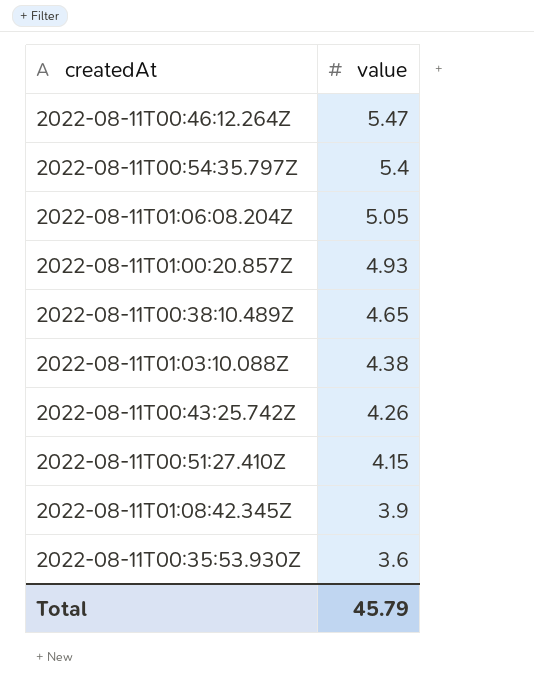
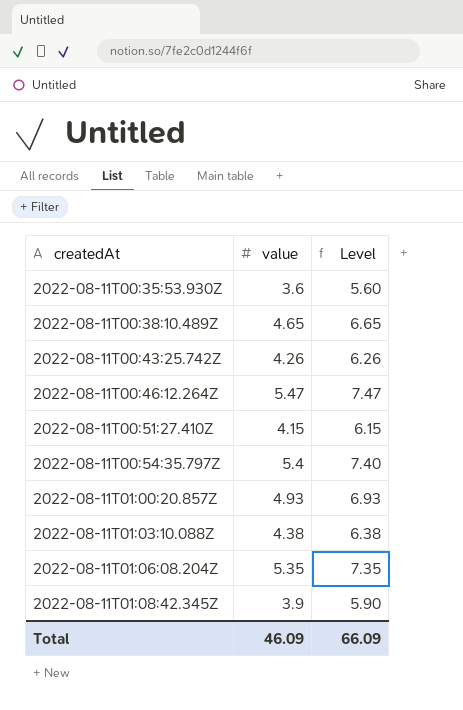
row order: value descending -> createdAt ascending
column Level | formula: none -> [value] + 2
2022-08-11T01:06:08.204Z | value: 5.05 -> 5.35
Total | value: 45.79 -> 46.09

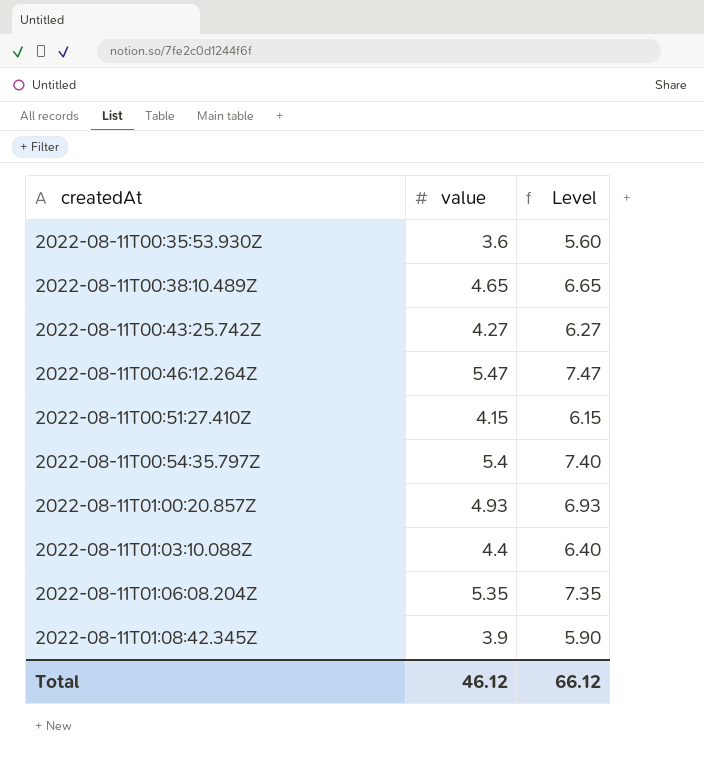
2022-08-11T00:43:25.742Z | value: 4.26 -> 4.27
2022-08-11T00:43:25.742Z | Level: 6.26 -> 6.27
2022-08-11T01:03:10.088Z | value: 4.38 -> 4.4
2022-08-11T01:03:10.088Z | Level: 6.38 -> 6.40
Total | value: 46.09 -> 46.12
Total | Level: 66.09 -> 66.12

